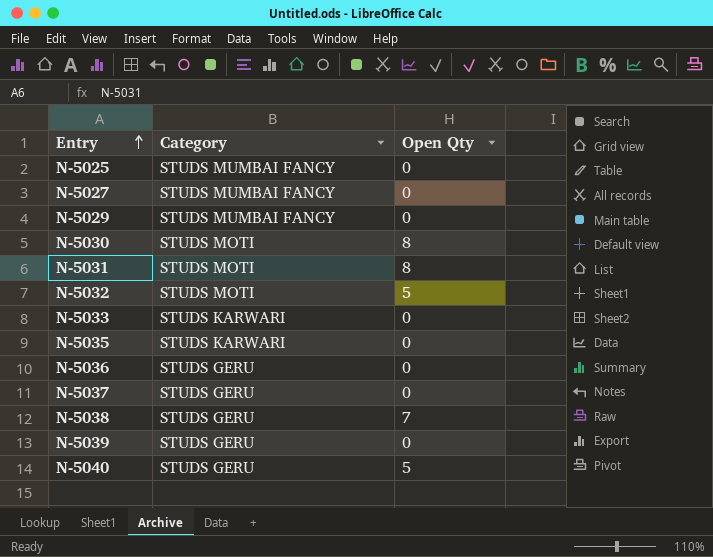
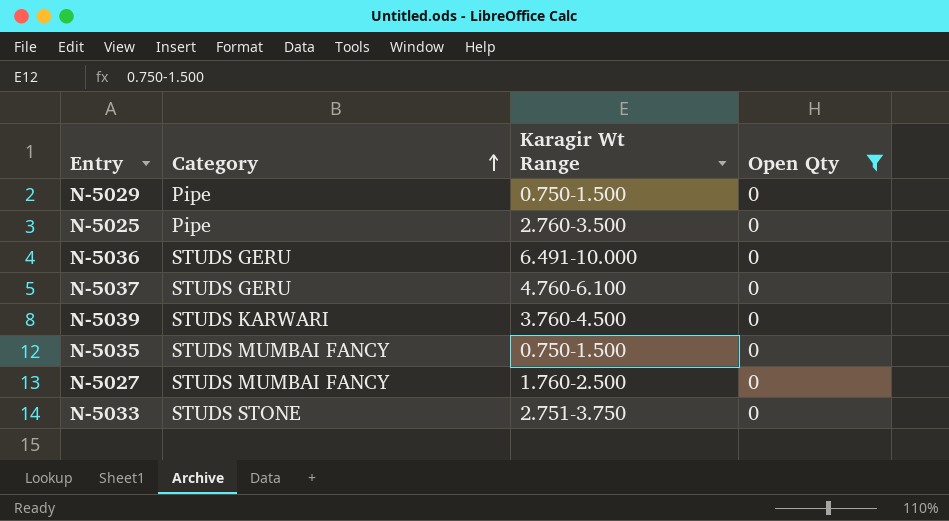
filter: none -> Open Qty = 0
row order: Entry ascending -> Category ascending
column Karagir Wt Range | position: none -> 3
N-5029 | Category: STUDS MUMBAI FANCY -> Pipe
N-5025 | Category: STUDS MUMBAI FANCY -> Pipe
N-5039 | Category: STUDS GERU -> STUDS KARWARI
N-5035 | Category: STUDS KARWARI -> STUDS MUMBAI FANCY
N-5033 | Category: STUDS KARWARI -> STUDS STONE

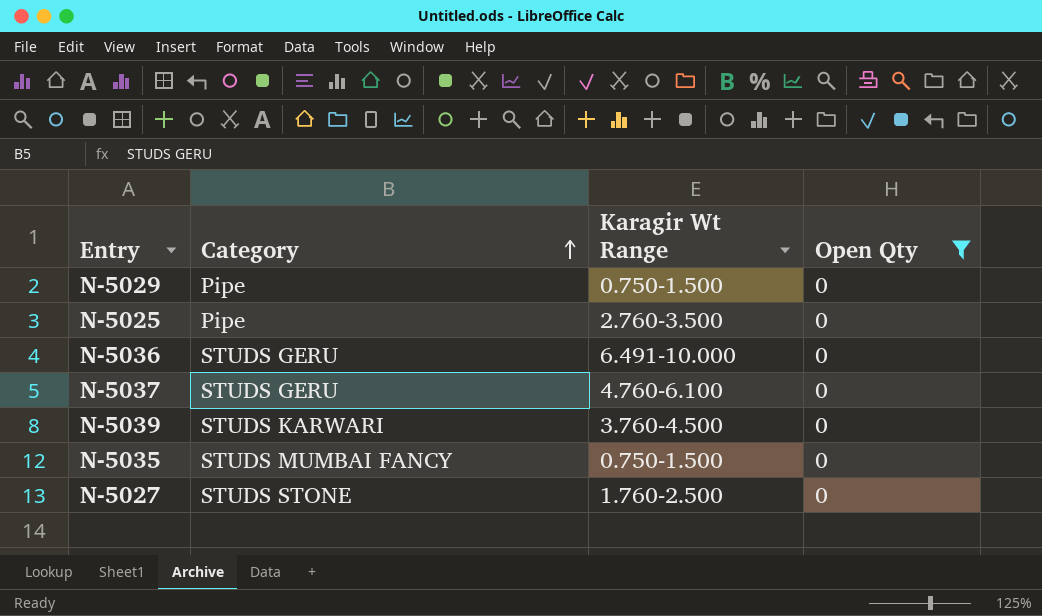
row N-5033: STUDS STONE | 2.751-3.750 | 0 -> none
N-5027 | Category: STUDS MUMBAI FANCY -> STUDS STONE

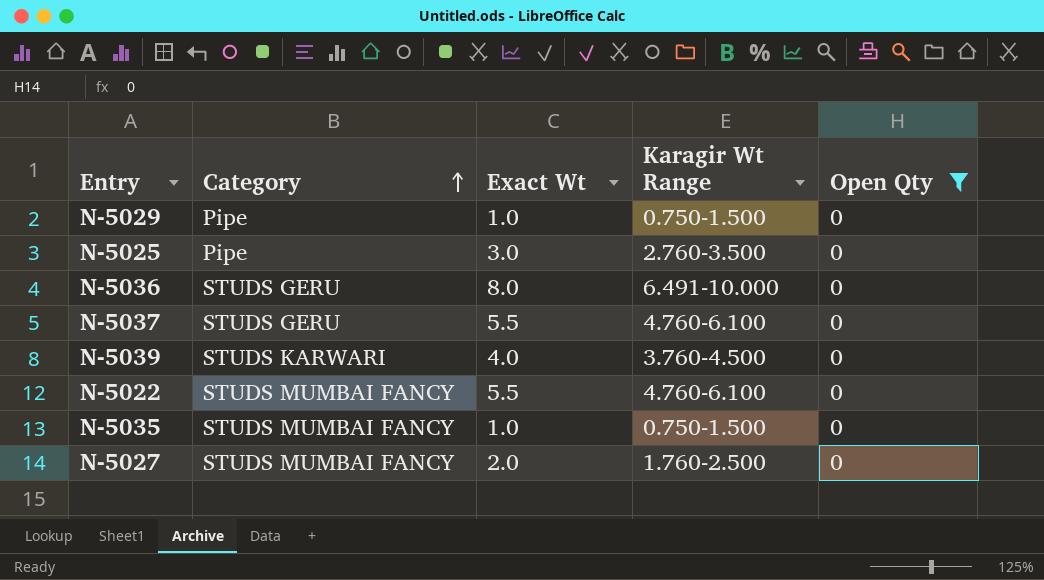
column Exact Wt | position: none -> 3
row N-5022: none -> STUDS MUMBAI FANCY | 5.5 | 4.760-6.100 | 0
N-5027 | Category: STUDS STONE -> STUDS MUMBAI FANCY

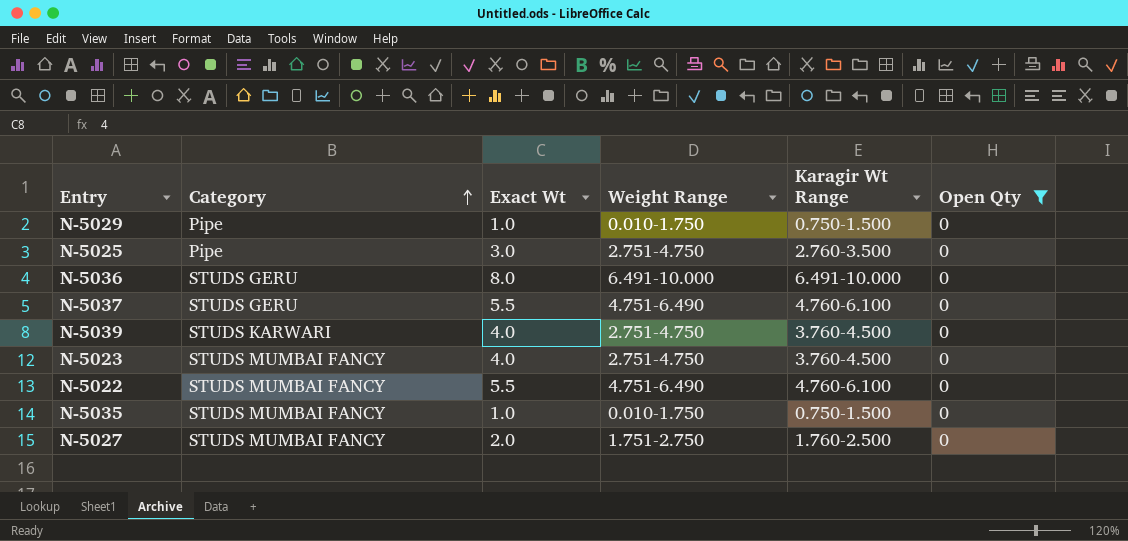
column Weight Range | position: none -> 4
row N-5023: none -> STUDS MUMBAI FANCY | 4.0 | 2.751-4.750 | 3.760-4.500 | 0

